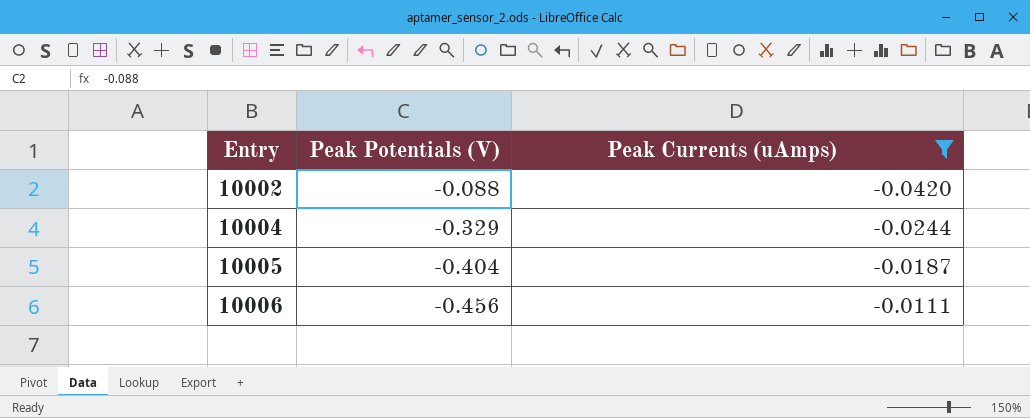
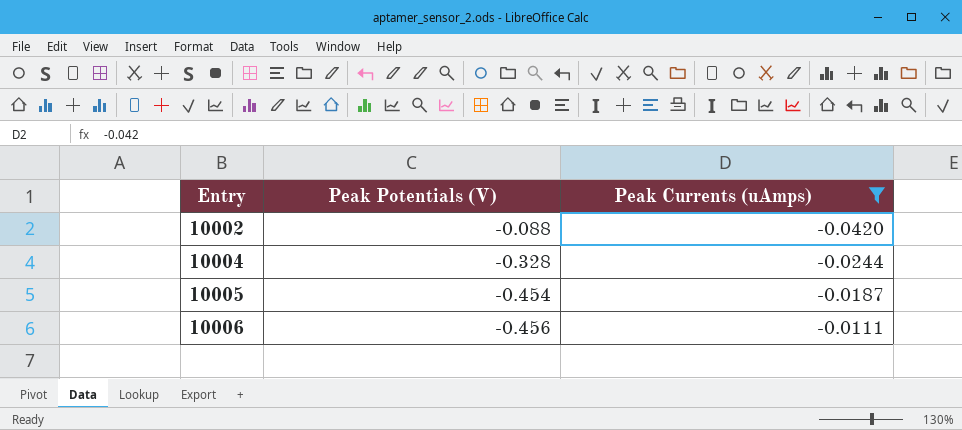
10004 | Peak Potentials (V): -0.329 -> -0.328
10005 | Peak Potentials (V): -0.404 -> -0.454

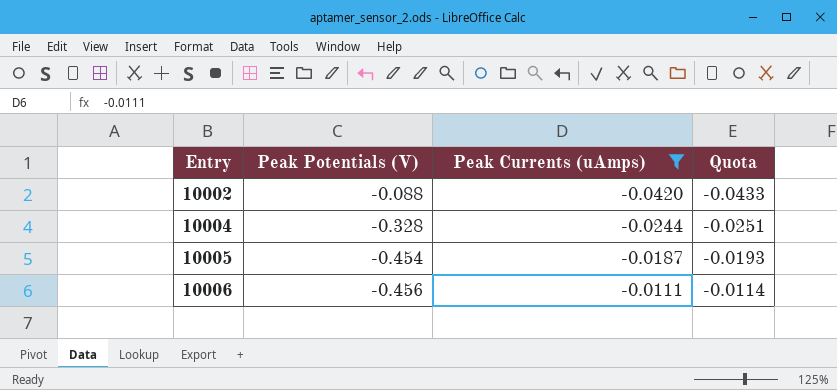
column Quota | formula: none -> [Peak Currents (uAmps)] * 1.03

